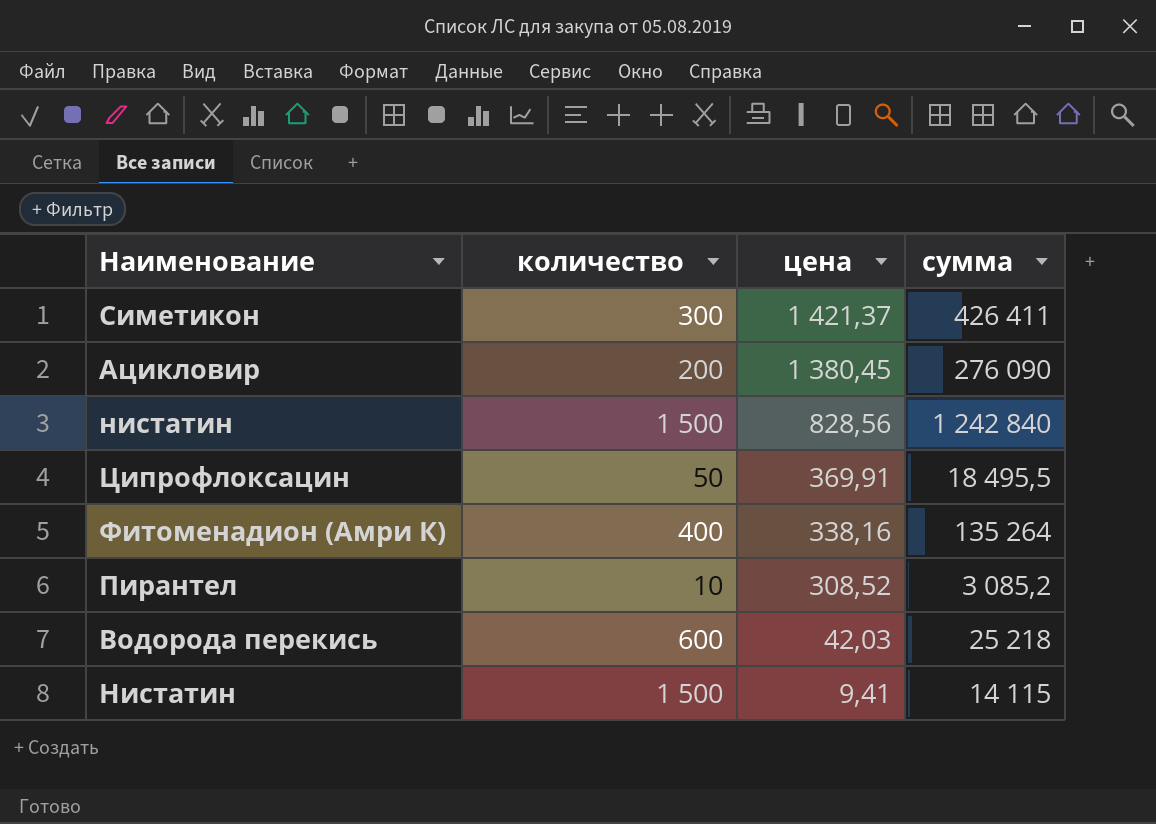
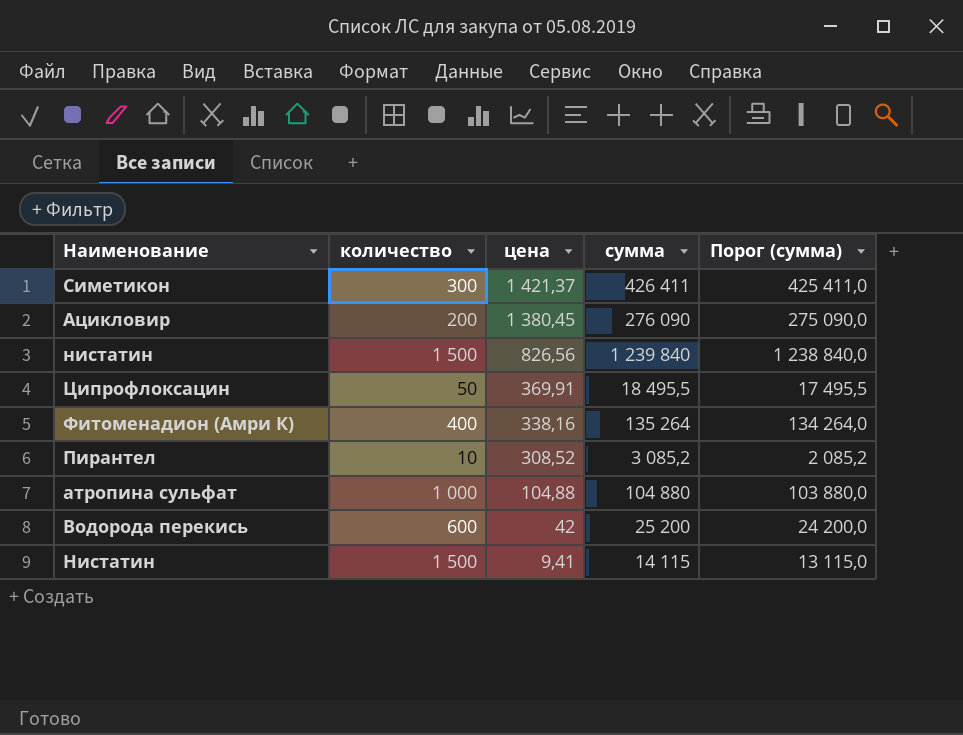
column Порог (сумма) | formula: none -> [сумма] - 1000
нистатин | цена: 828,56 -> 826,56
нистатин | сумма: 1 242 840 -> 1 239 840
row атропина сульфат: none -> 1 000 | 104,88 | 104 880 | 103 880,0
Водорода перекись | цена: 42,03 -> 42
Водорода перекись | сумма: 25 218 -> 25 200

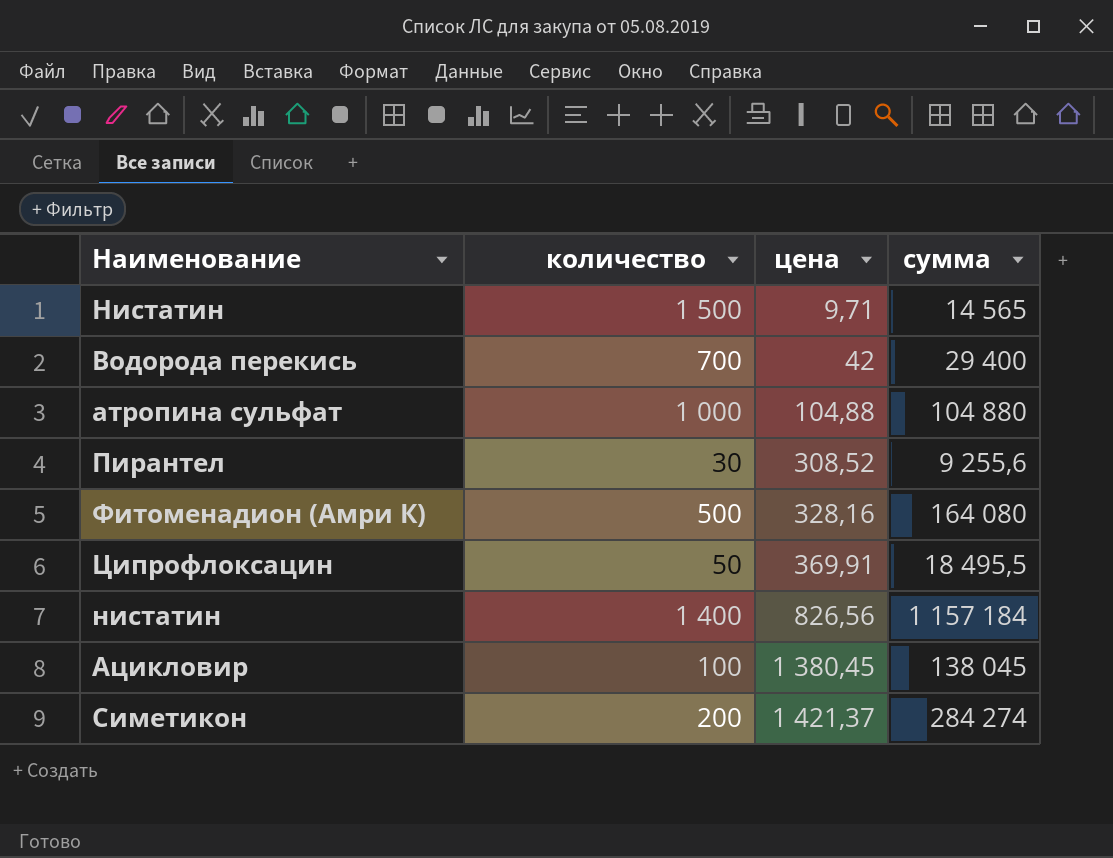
row order: цена descending -> цена ascending
column Порог (сумма) | formula: [сумма] - 1000 -> none
Нистатин | цена: 9,41 -> 9,71
Нистатин | сумма: 14 115 -> 14 565
Водорода перекись | количество: 600 -> 700
Водорода перекись | сумма: 25 200 -> 29 400
Пирантел | количество: 10 -> 30
Пирантел | сумма: 3 085,2 -> 9 255,6
Фитоменадион (Амри К) | количество: 400 -> 500
Фитоменадион (Амри К) | цена: 338,16 -> 328,16
Фитоменадион (Амри К) | сумма: 135 264 -> 164 080
нистатин | количество: 1 500 -> 1 400
нистатин | сумма: 1 239 840 -> 1 157 184
Ацикловир | количество: 200 -> 100
Ацикловир | сумма: 276 090 -> 138 045
Симетикон | количество: 300 -> 200
Симетикон | сумма: 426 411 -> 284 274

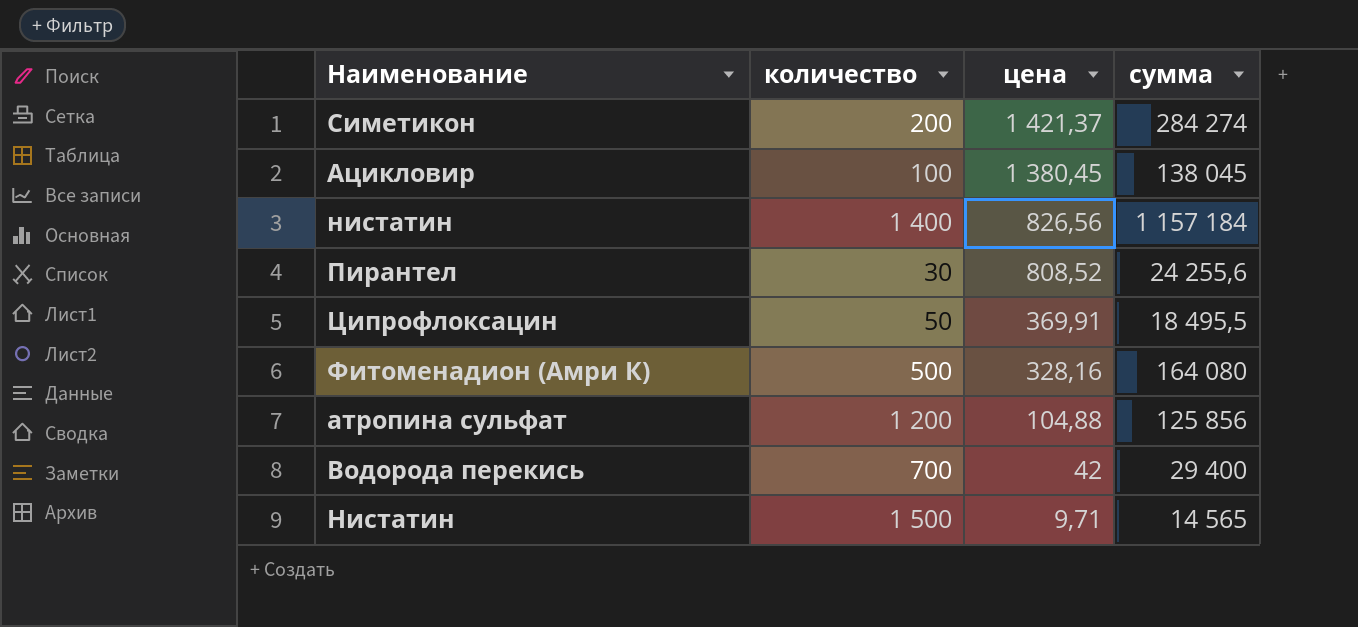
row order: цена ascending -> цена descending
Пирантел | цена: 308,52 -> 808,52
Пирантел | сумма: 9 255,6 -> 24 255,6
атропина сульфат | количество: 1 000 -> 1 200
атропина сульфат | сумма: 104 880 -> 125 856

